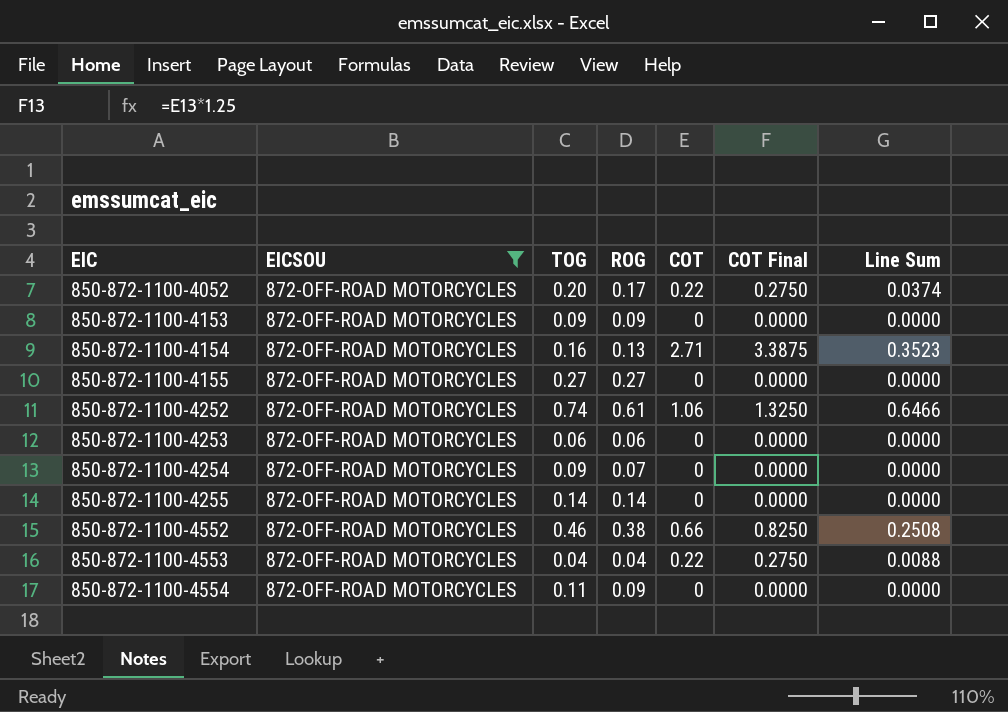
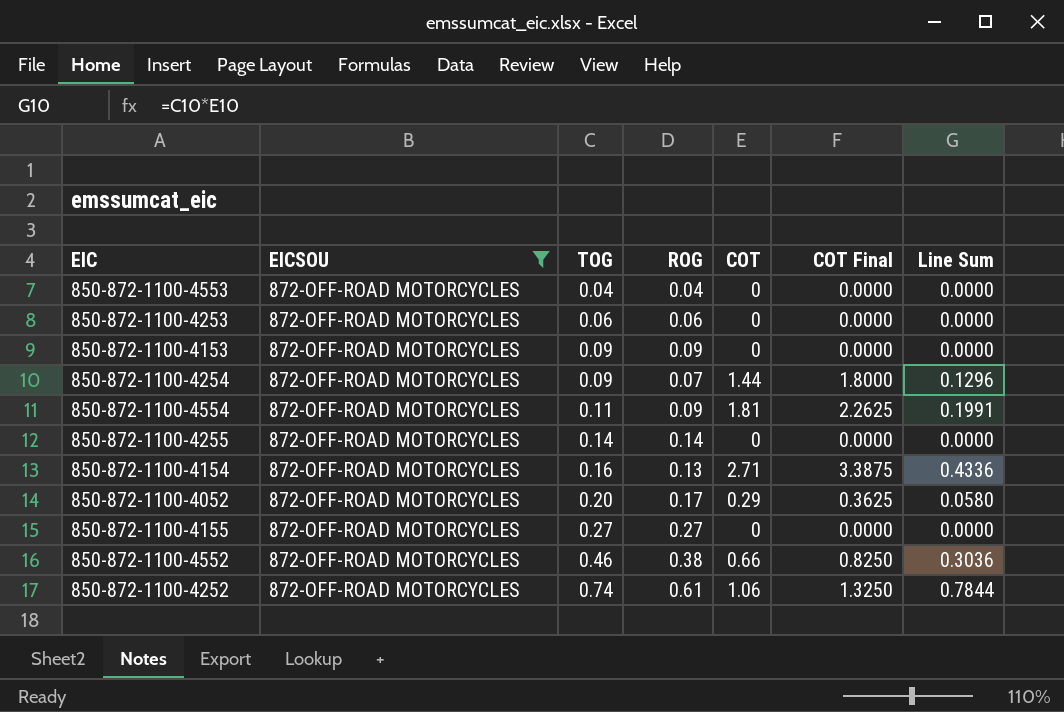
row order: EIC ascending -> TOG ascending
column Line Sum | formula: [ROG] * [COT] -> [TOG] * [COT]
850-872-1100-4553 | COT: 0.22 -> 0
850-872-1100-4553 | COT Final: 0.2750 -> 0.0000
850-872-1100-4254 | COT: 0 -> 1.44
850-872-1100-4254 | COT Final: 0.0000 -> 1.8000
850-872-1100-4554 | COT: 0 -> 1.81
850-872-1100-4554 | COT Final: 0.0000 -> 2.2625
850-872-1100-4052 | COT: 0.22 -> 0.29
850-872-1100-4052 | COT Final: 0.2750 -> 0.3625

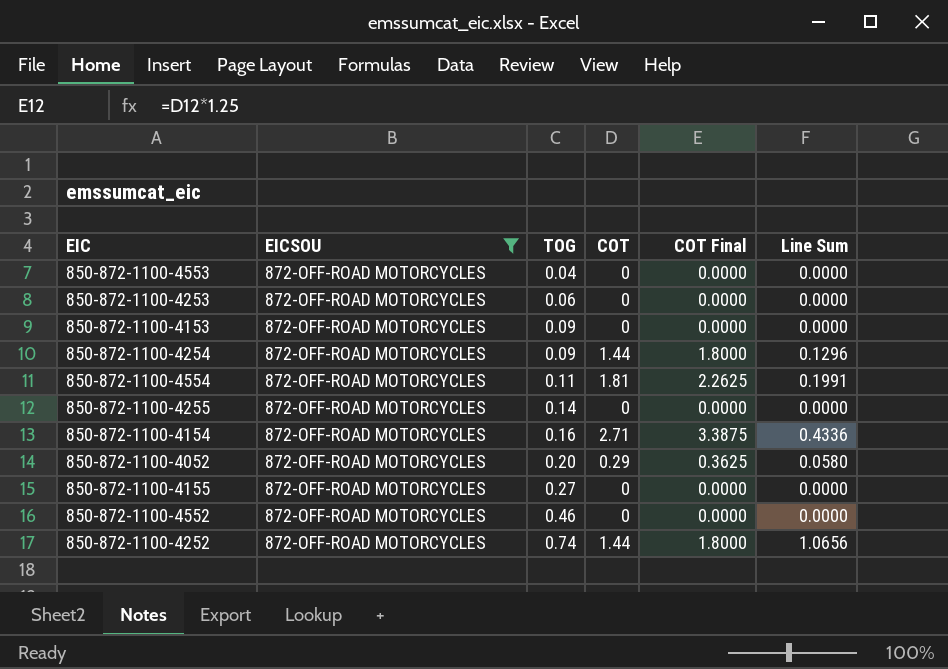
column ROG | position: 4 -> none
850-872-1100-4552 | COT: 0.66 -> 0
850-872-1100-4552 | COT Final: 0.8250 -> 0.0000
850-872-1100-4552 | Line Sum: 0.3036 -> 0.0000
850-872-1100-4252 | COT: 1.06 -> 1.44
850-872-1100-4252 | COT Final: 1.3250 -> 1.8000
850-872-1100-4252 | Line Sum: 0.7844 -> 1.0656

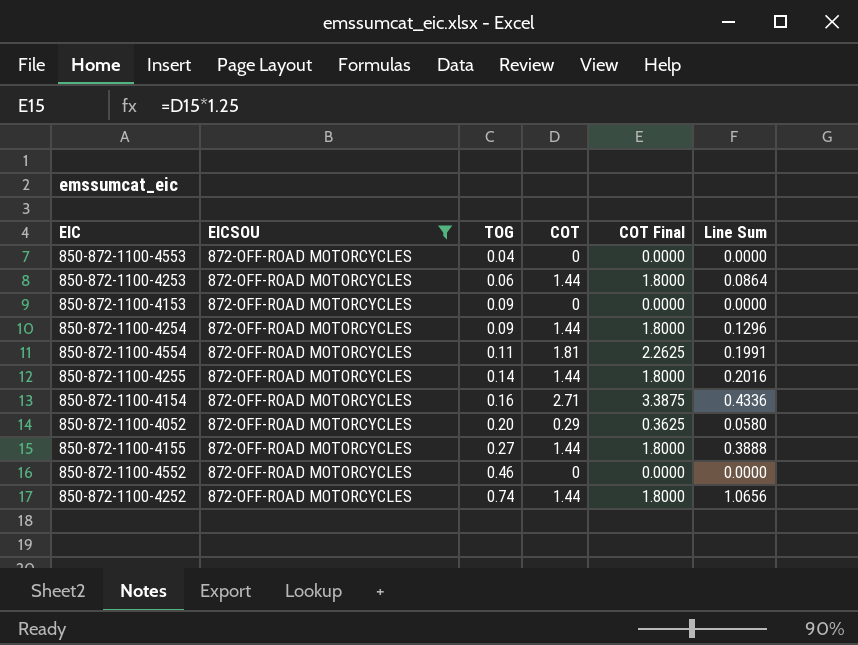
850-872-1100-4253 | COT: 0 -> 1.44
850-872-1100-4253 | COT Final: 0.0000 -> 1.8000
850-872-1100-4253 | Line Sum: 0.0000 -> 0.0864
850-872-1100-4255 | COT: 0 -> 1.44
850-872-1100-4255 | COT Final: 0.0000 -> 1.8000
850-872-1100-4255 | Line Sum: 0.0000 -> 0.2016
850-872-1100-4155 | COT: 0 -> 1.44
850-872-1100-4155 | COT Final: 0.0000 -> 1.8000
850-872-1100-4155 | Line Sum: 0.0000 -> 0.3888

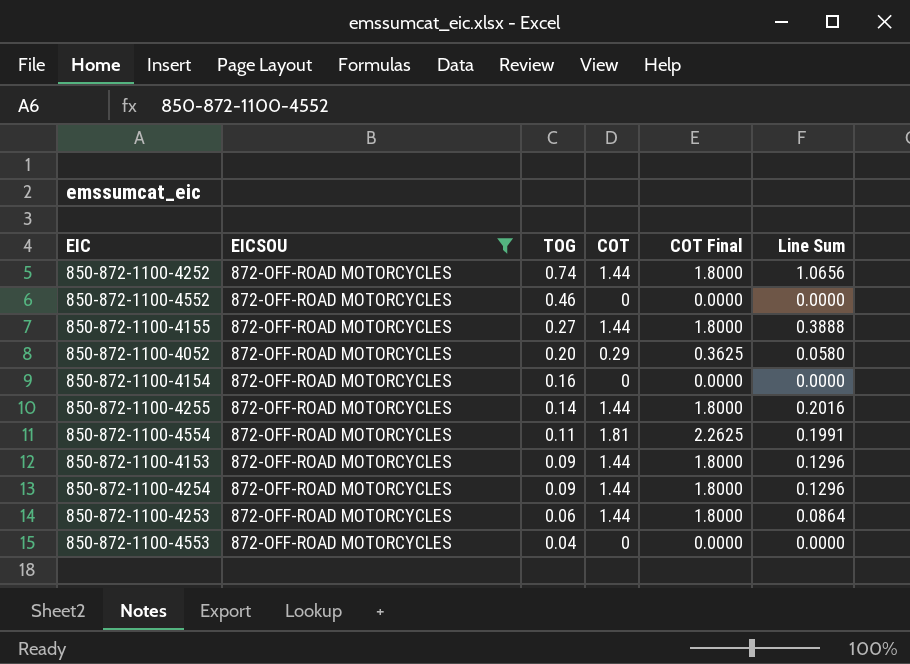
row order: TOG ascending -> TOG descending
850-872-1100-4154 | COT: 2.71 -> 0
850-872-1100-4154 | COT Final: 3.3875 -> 0.0000
850-872-1100-4154 | Line Sum: 0.4336 -> 0.0000
850-872-1100-4153 | COT: 0 -> 1.44
850-872-1100-4153 | COT Final: 0.0000 -> 1.8000
850-872-1100-4153 | Line Sum: 0.0000 -> 0.1296

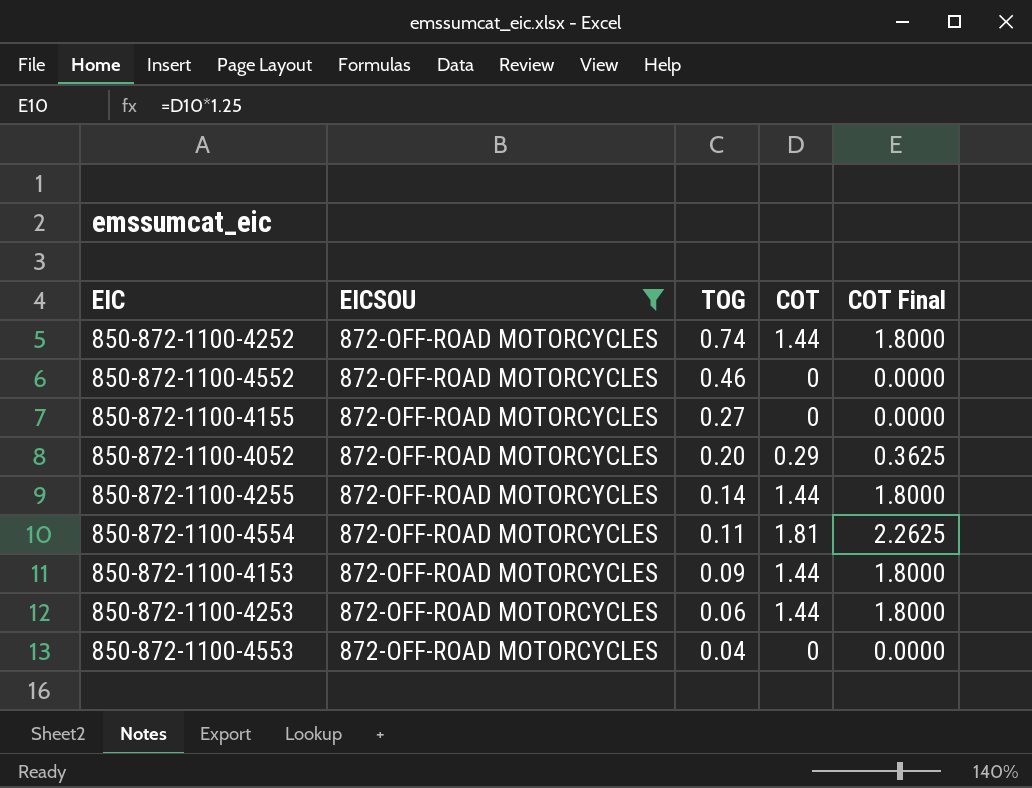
column Line Sum | formula: [TOG] * [COT] -> none
row 850-872-1100-4154: 872-OFF-ROAD MOTORCYCLES | 0.16 | 0 | 0.0000 | 0.0000 -> none
row 850-872-1100-4254: 872-OFF-ROAD MOTORCYCLES | 0.09 | 1.44 | 1.8000 | 0.1296 -> none
850-872-1100-4155 | COT: 1.44 -> 0
850-872-1100-4155 | COT Final: 1.8000 -> 0.0000

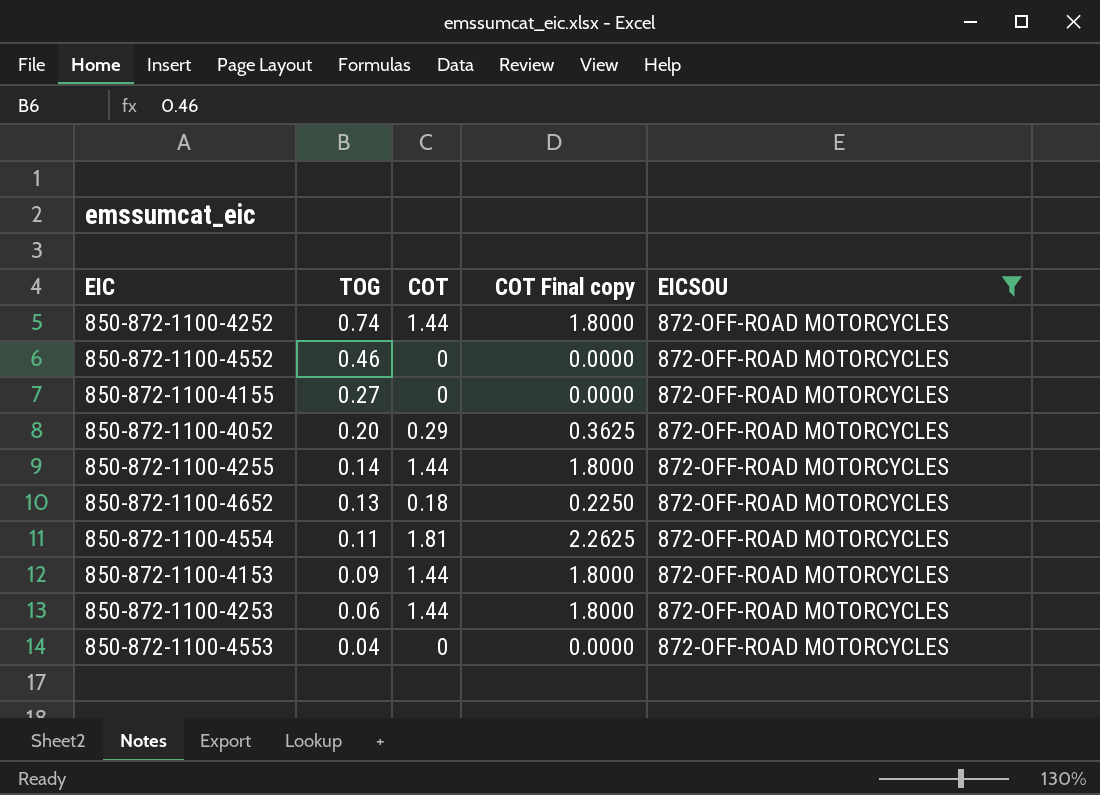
column name: COT Final -> COT Final copy
column EICSOU | position: 2 -> 5
row 850-872-1100-4652: none -> 0.13 | 0.18 | 0.2250 | 872-OFF-ROAD MOTORCYCLES

